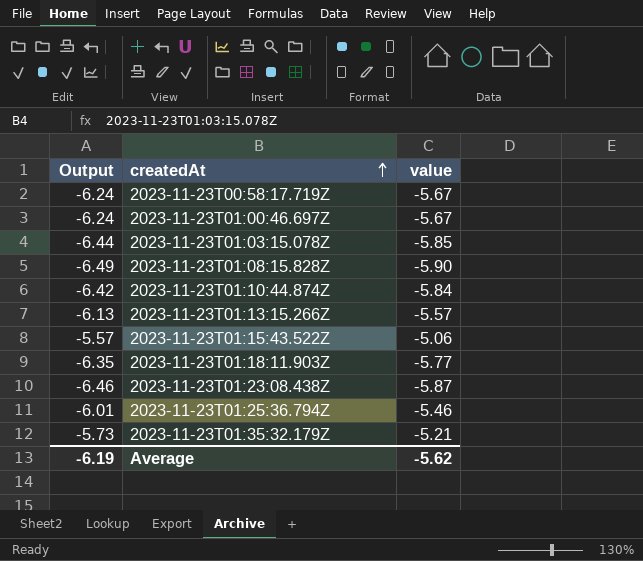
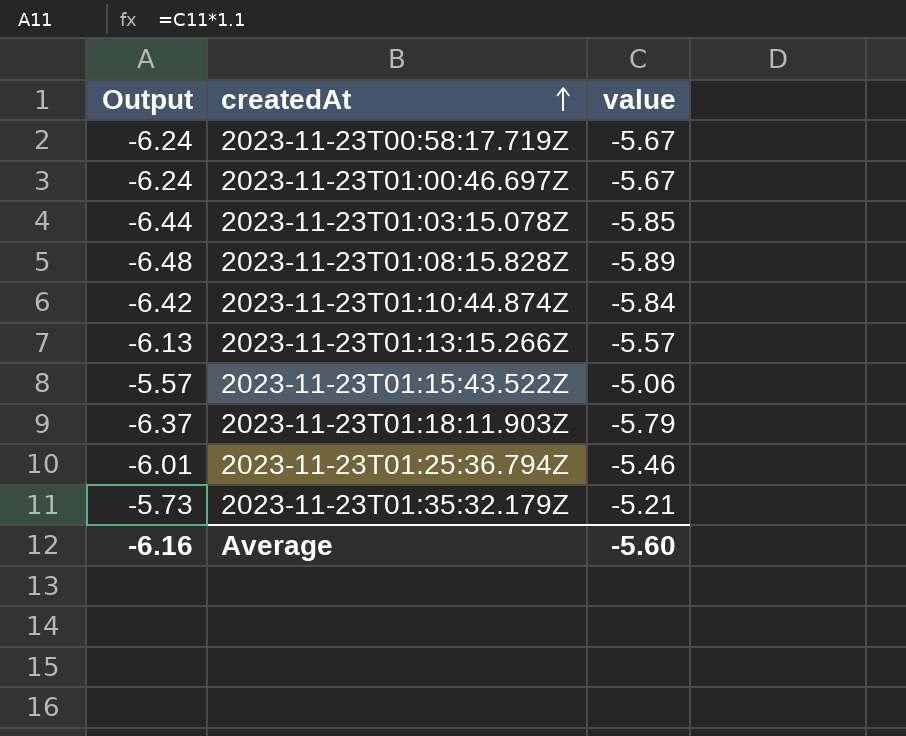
row 2023-11-23T01:23:08.438Z: -6.46 | -5.87 -> none
2023-11-23T01:08:15.828Z | Output: -6.49 -> -6.48
2023-11-23T01:08:15.828Z | value: -5.90 -> -5.89
2023-11-23T01:18:11.903Z | Output: -6.35 -> -6.37
2023-11-23T01:18:11.903Z | value: -5.77 -> -5.79
Average | Output: -6.19 -> -6.16
Average | value: -5.62 -> -5.60

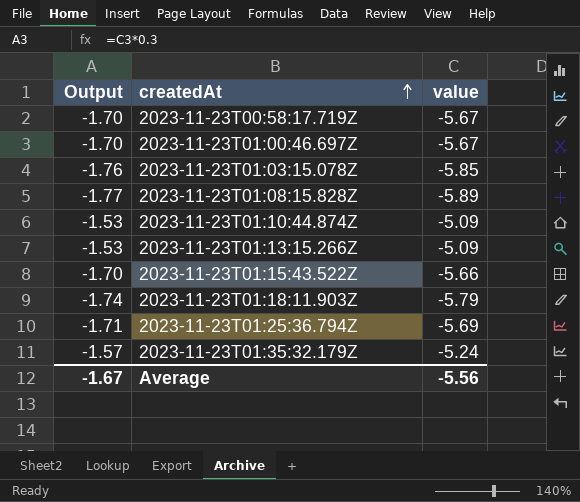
column Output | formula: [value] * 1.1 -> [value] * 0.3
2023-11-23T01:10:44.874Z | value: -5.84 -> -5.09
2023-11-23T01:13:15.266Z | value: -5.57 -> -5.09
2023-11-23T01:15:43.522Z | value: -5.06 -> -5.66
2023-11-23T01:25:36.794Z | value: -5.46 -> -5.69
2023-11-23T01:35:32.179Z | value: -5.21 -> -5.24
Average | Output: -6.16 -> -1.67
Average | value: -5.60 -> -5.56

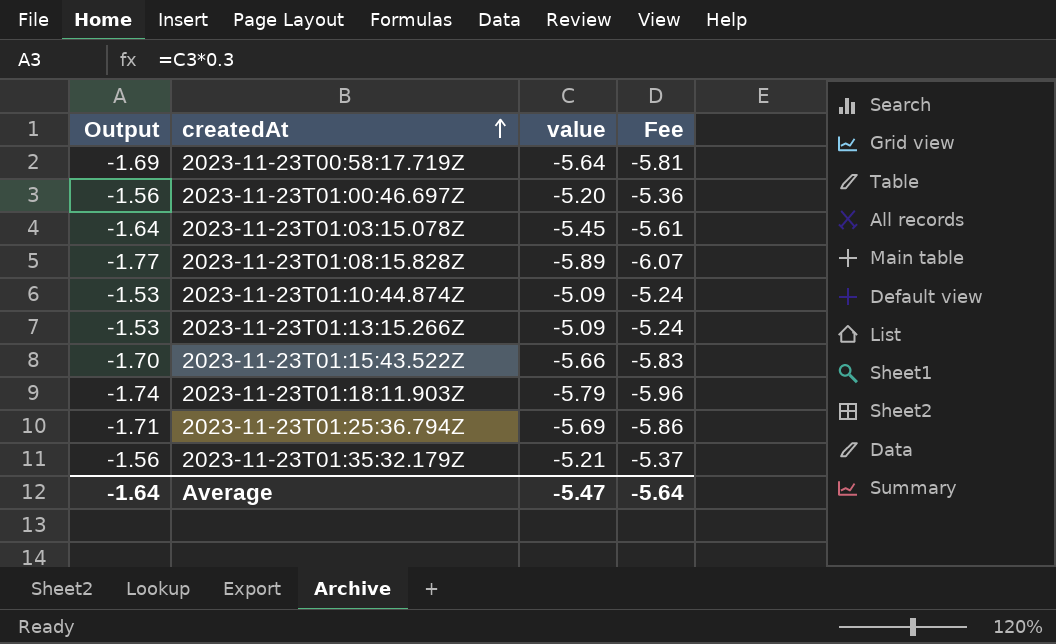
column Fee | formula: none -> [value] * 1.03
2023-11-23T00:58:17.719Z | Output: -1.70 -> -1.69
2023-11-23T00:58:17.719Z | value: -5.67 -> -5.64
2023-11-23T01:00:46.697Z | Output: -1.70 -> -1.56
2023-11-23T01:00:46.697Z | value: -5.67 -> -5.20
2023-11-23T01:03:15.078Z | Output: -1.76 -> -1.64
2023-11-23T01:03:15.078Z | value: -5.85 -> -5.45
2023-11-23T01:35:32.179Z | Output: -1.57 -> -1.56
2023-11-23T01:35:32.179Z | value: -5.24 -> -5.21
Average | Output: -1.67 -> -1.64
Average | value: -5.56 -> -5.47

